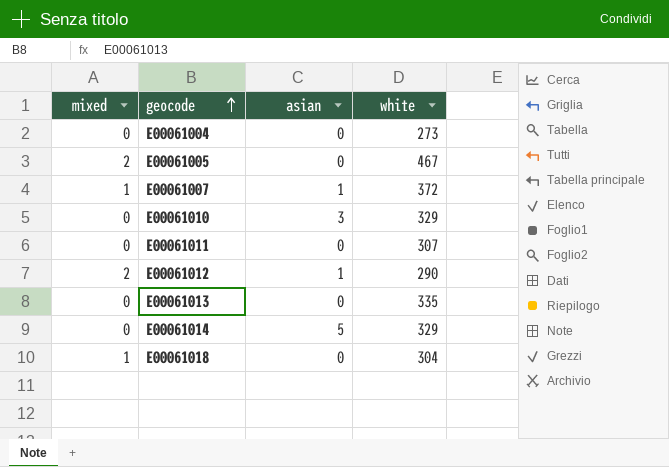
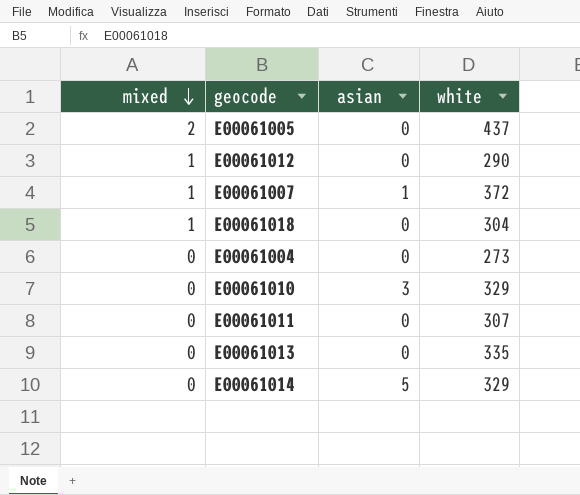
row order: geocode ascending -> mixed descending
E00061005 | white: 467 -> 437
E00061012 | mixed: 2 -> 1
E00061012 | asian: 1 -> 0

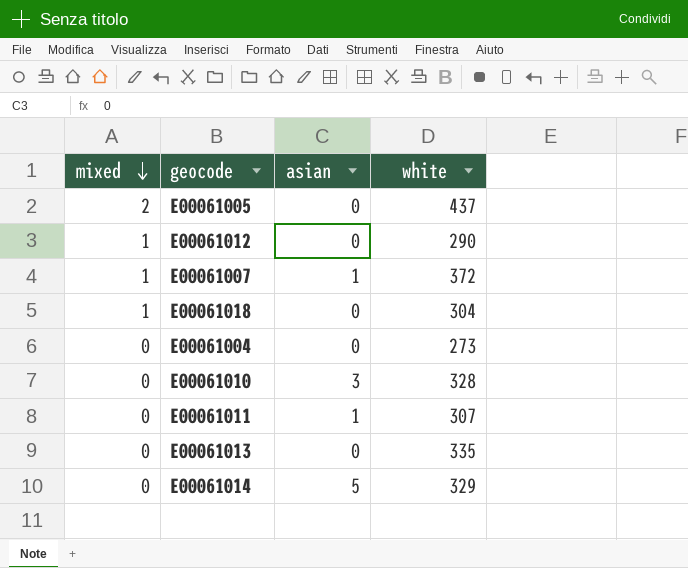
E00061010 | white: 329 -> 328
E00061011 | asian: 0 -> 1

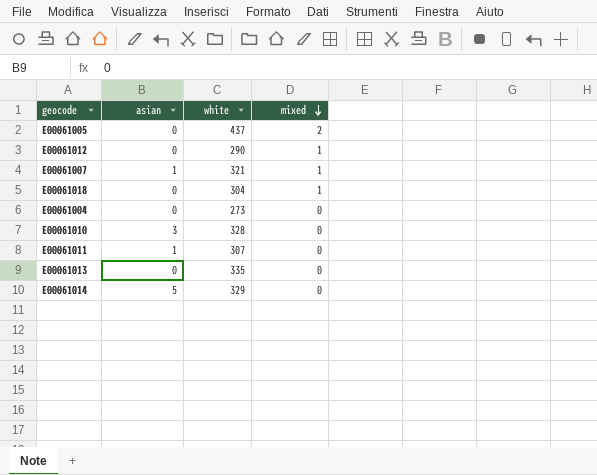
column mixed | position: 1 -> 4
E00061007 | white: 372 -> 321

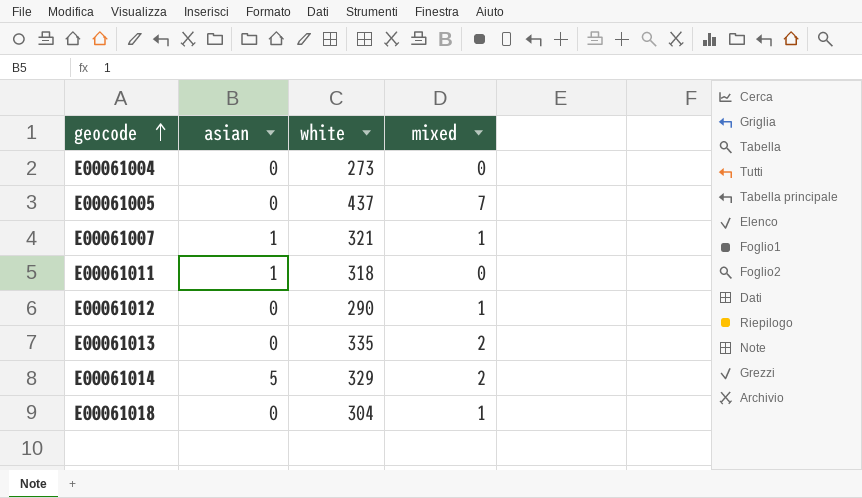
row order: mixed descending -> geocode ascending
row E00061010: 3 | 328 | 0 -> none
E00061005 | mixed: 2 -> 7
E00061011 | white: 307 -> 318
E00061013 | mixed: 0 -> 2
E00061014 | mixed: 0 -> 2

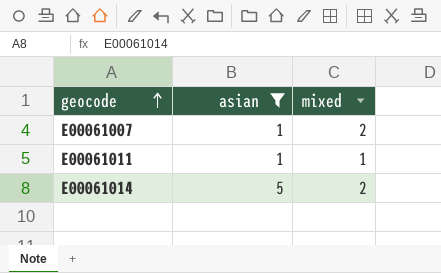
filter: none -> asian != 0
column white | position: 3 -> none
E00061007 | mixed: 1 -> 2
E00061011 | mixed: 0 -> 1

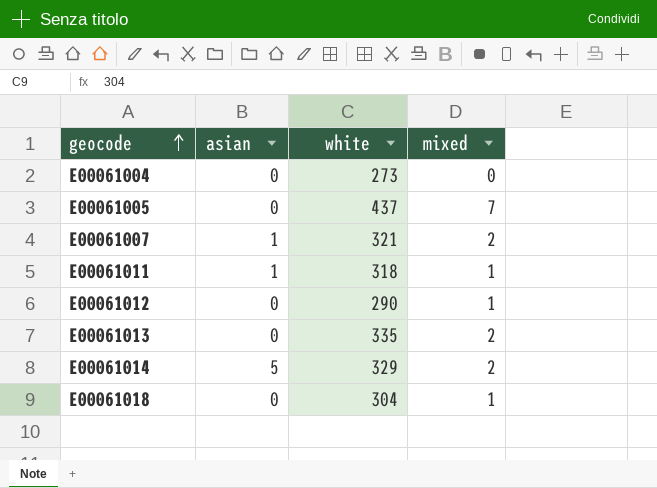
filter: asian != 0 -> none
column white | position: none -> 3

